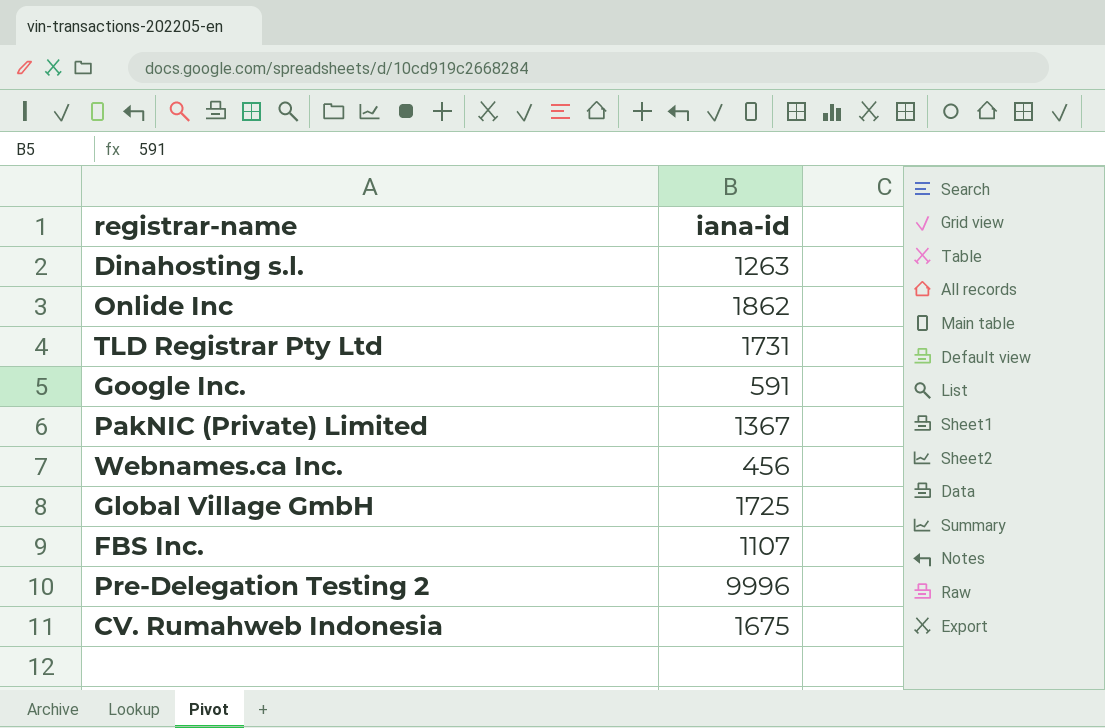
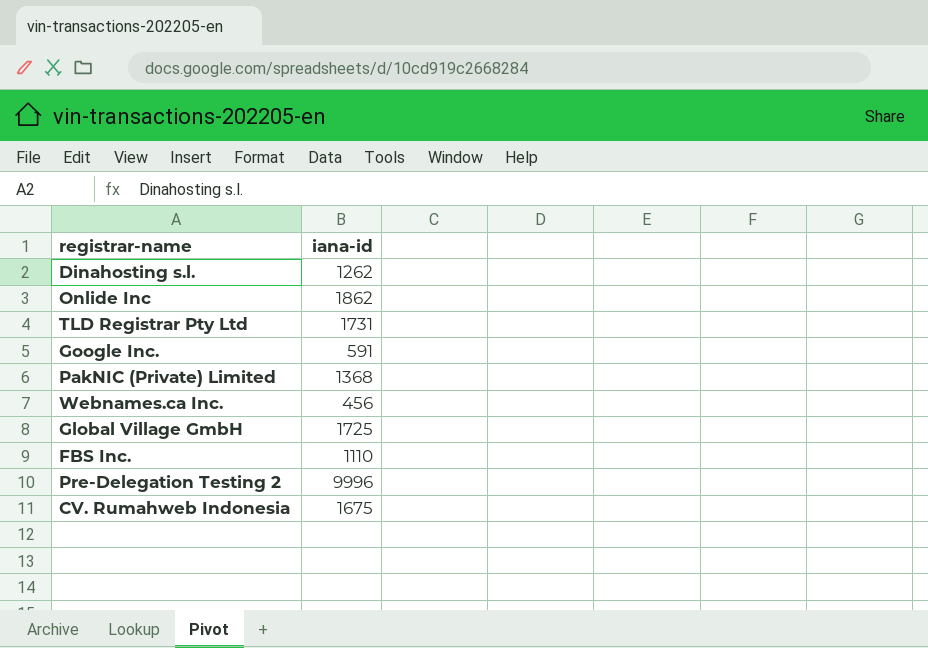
Dinahosting s.l. | iana-id: 1263 -> 1262
PakNIC (Private) Limited | iana-id: 1367 -> 1368
FBS Inc. | iana-id: 1107 -> 1110

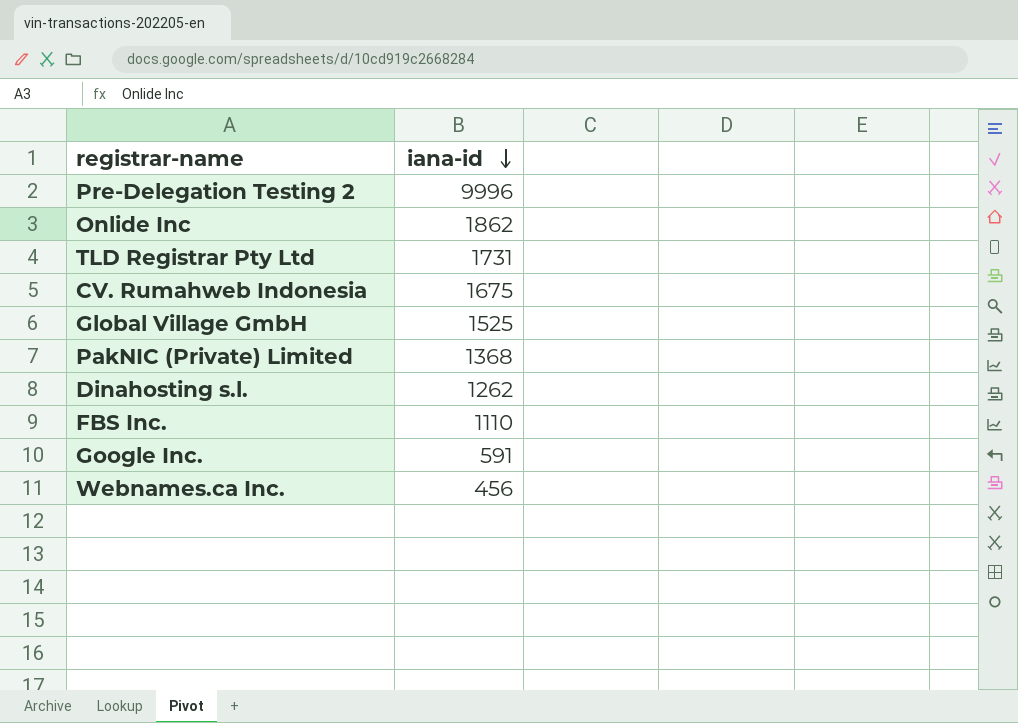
row order: none -> iana-id descending
Global Village GmbH | iana-id: 1725 -> 1525

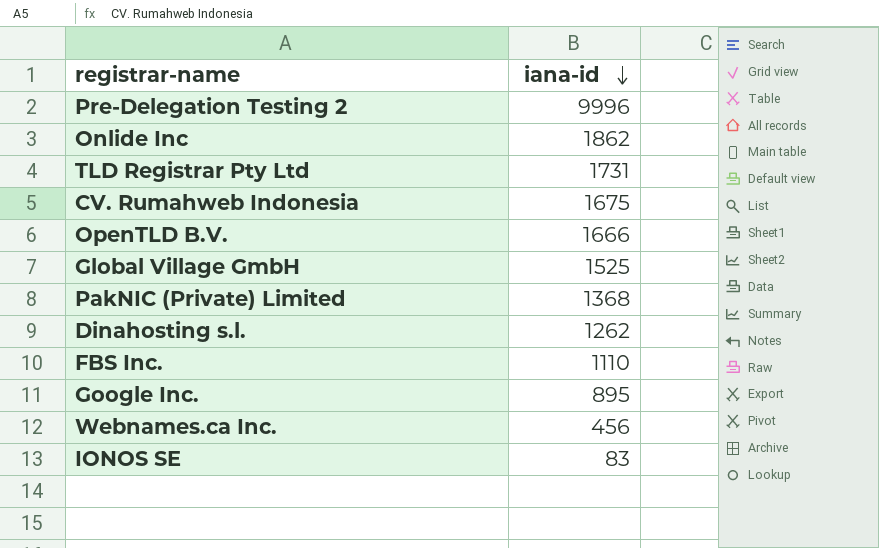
row OpenTLD B.V.: none -> 1666
Google Inc. | iana-id: 591 -> 895
row IONOS SE: none -> 83

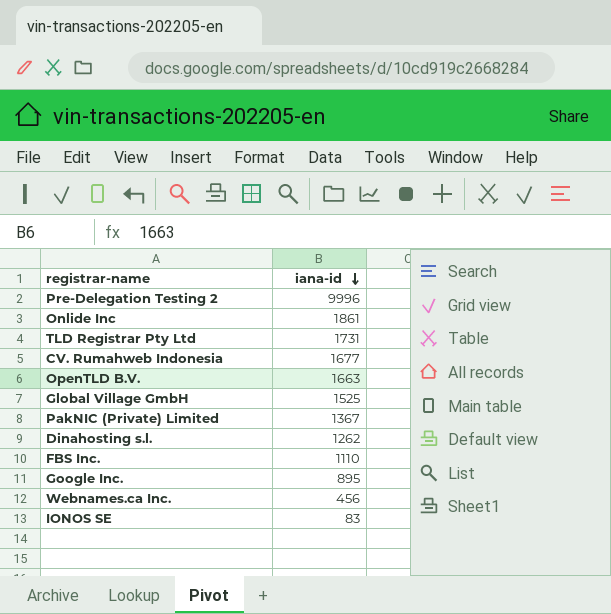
Onlide Inc | iana-id: 1862 -> 1861
CV. Rumahweb Indonesia | iana-id: 1675 -> 1677
OpenTLD B.V. | iana-id: 1666 -> 1663
PakNIC (Private) Limited | iana-id: 1368 -> 1367

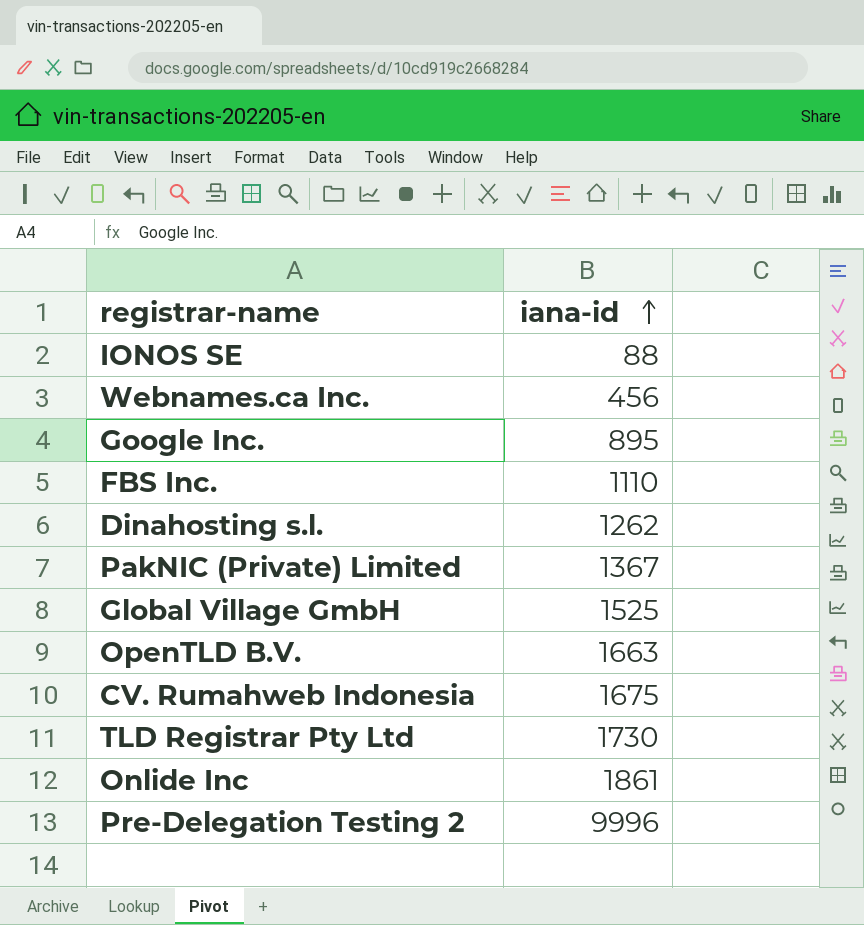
row order: iana-id descending -> iana-id ascending
IONOS SE | iana-id: 83 -> 88
CV. Rumahweb Indonesia | iana-id: 1677 -> 1675
TLD Registrar Pty Ltd | iana-id: 1731 -> 1730

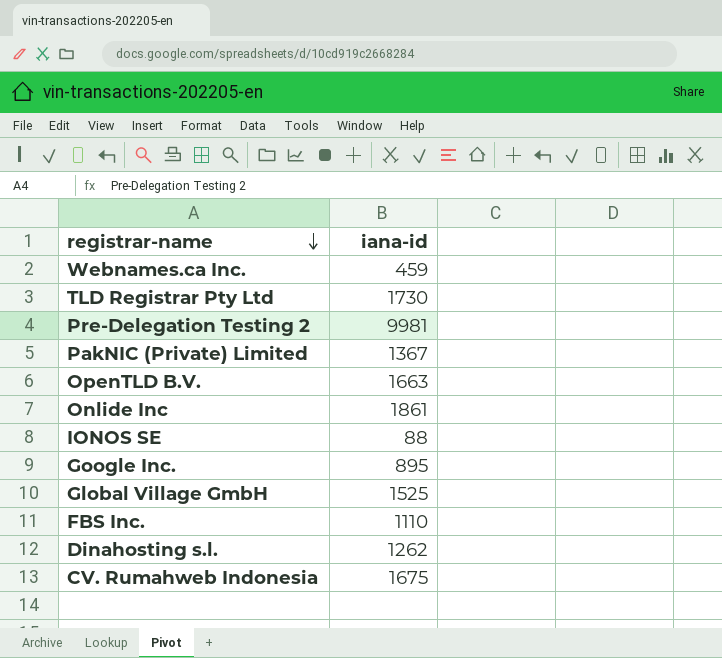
row order: iana-id ascending -> registrar-name descending
Webnames.ca Inc. | iana-id: 456 -> 459
Pre-Delegation Testing 2 | iana-id: 9996 -> 9981

